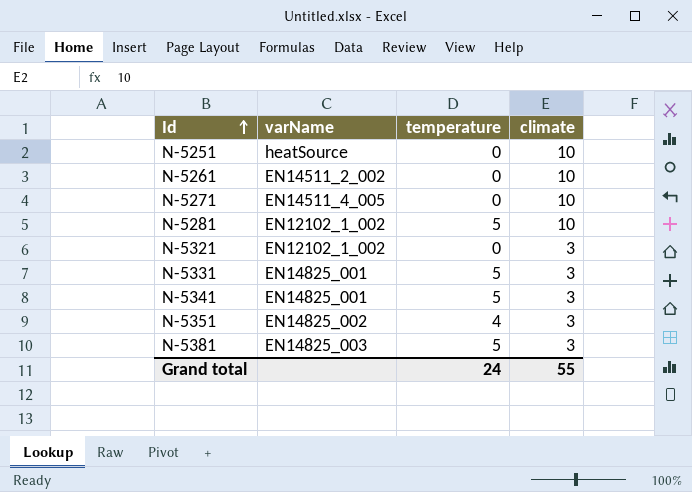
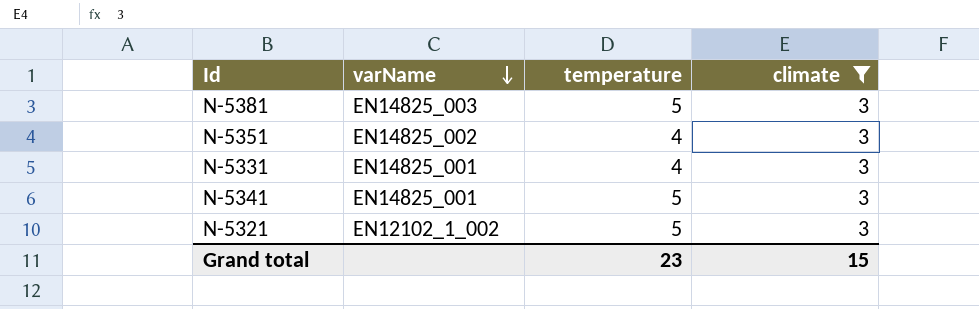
filter: none -> climate = 3
row order: Id ascending -> varName descending
N-5331 | temperature: 5 -> 4
N-5321 | temperature: 0 -> 5
Grand total | temperature: 24 -> 23
Grand total | climate: 55 -> 15

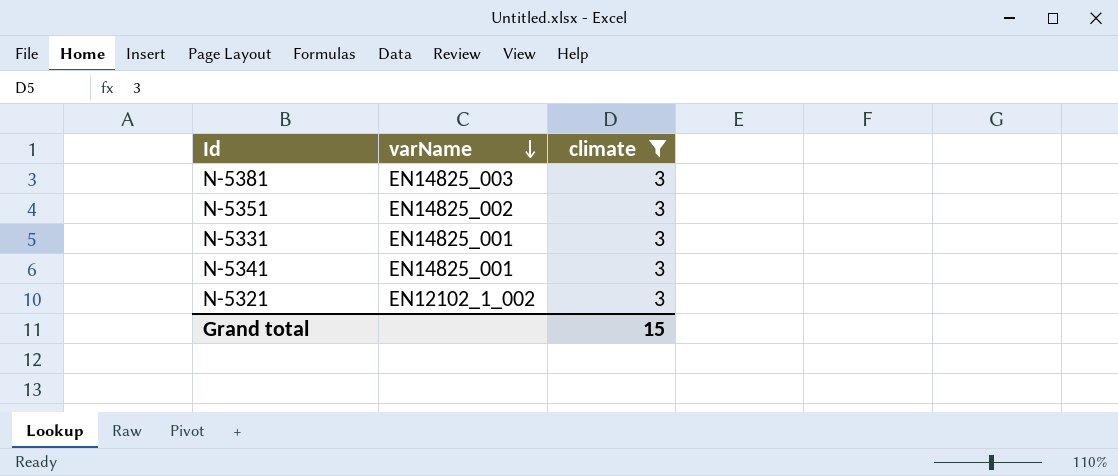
column temperature | position: 3 -> none

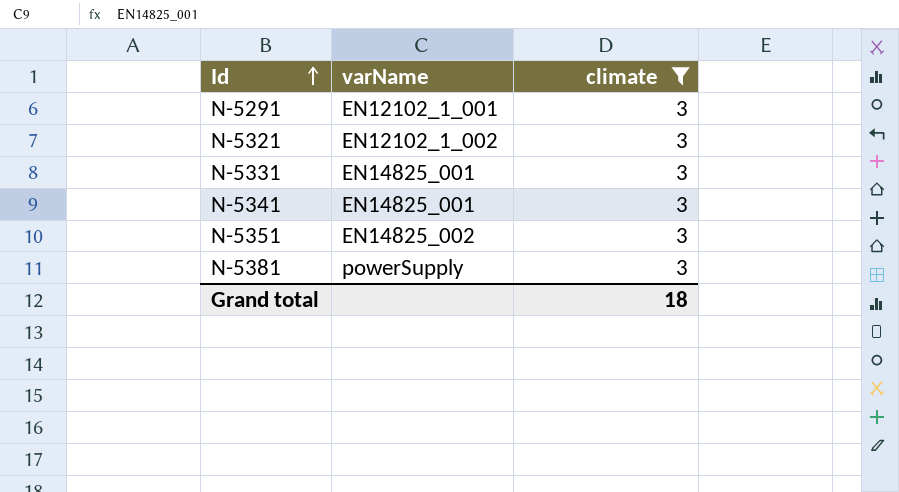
row order: varName descending -> Id ascending
row N-5291: none -> EN12102_1_001 | 3
N-5381 | varName: EN14825_003 -> powerSupply
Grand total | climate: 15 -> 18

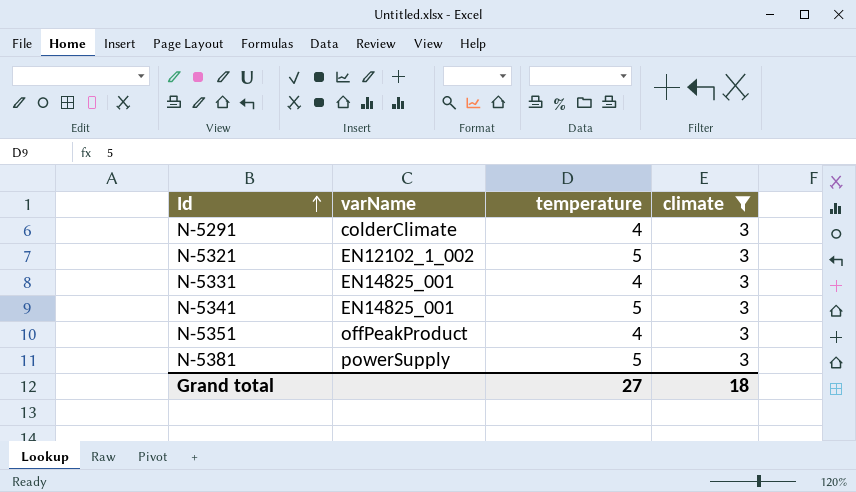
column temperature | position: none -> 3
N-5291 | varName: EN12102_1_001 -> colderClimate
N-5351 | varName: EN14825_002 -> offPeakProduct

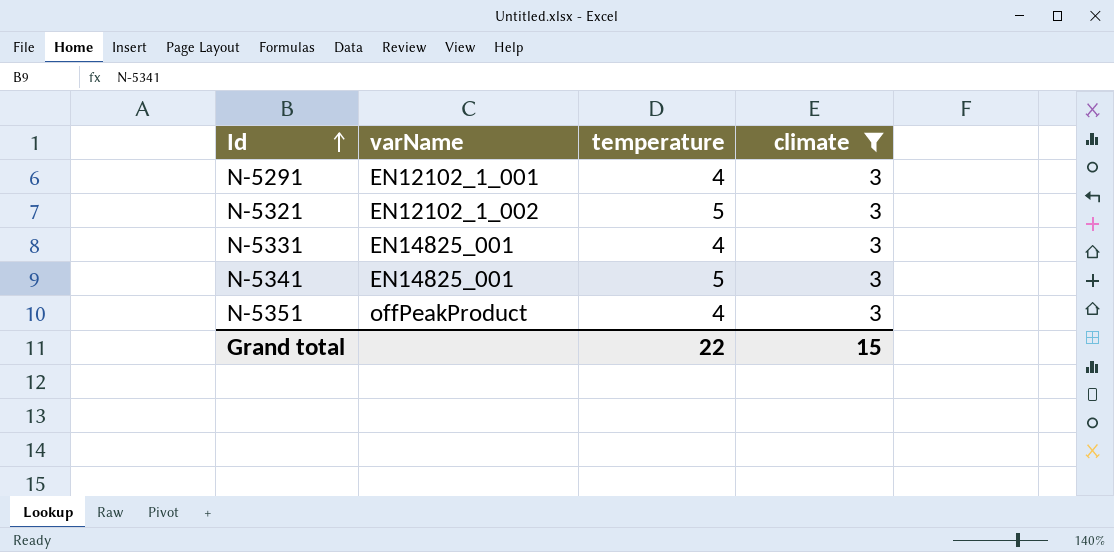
row N-5381: powerSupply | 5 | 3 -> none
N-5291 | varName: colderClimate -> EN12102_1_001
Grand total | temperature: 27 -> 22
Grand total | climate: 18 -> 15

